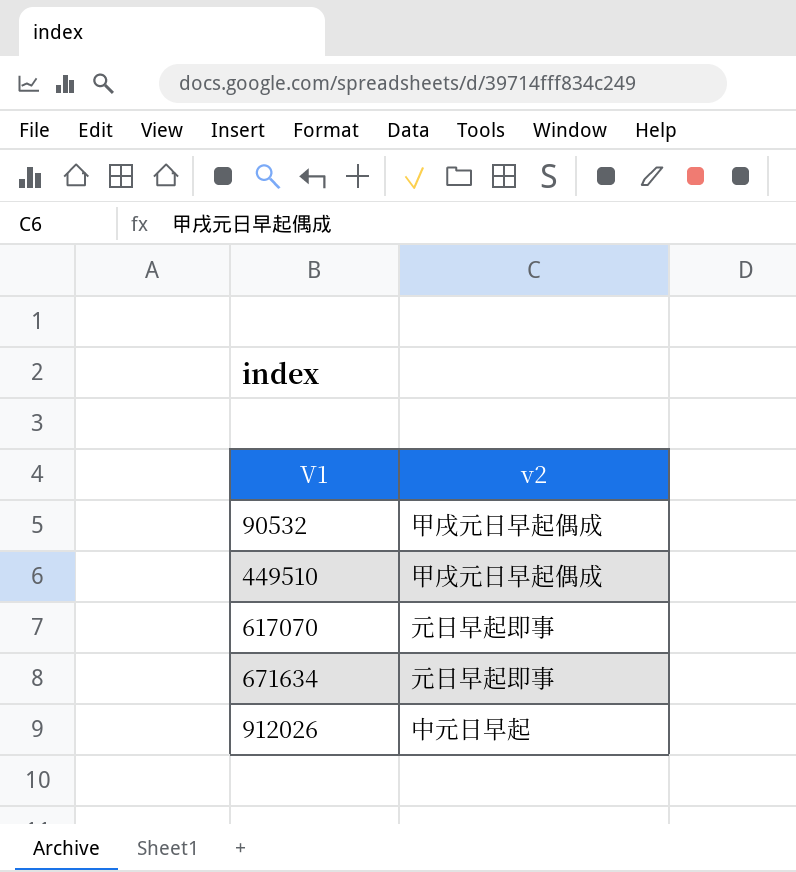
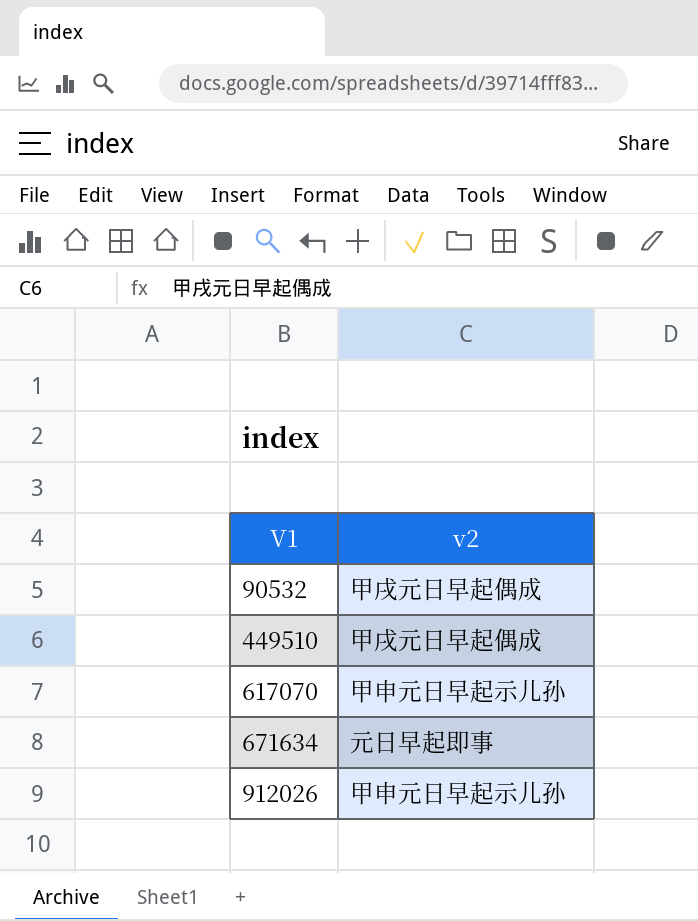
617070 | v2: 元日早起即事 -> 甲申元日早起示儿孙
912026 | v2: 中元日早起 -> 甲申元日早起示儿孙

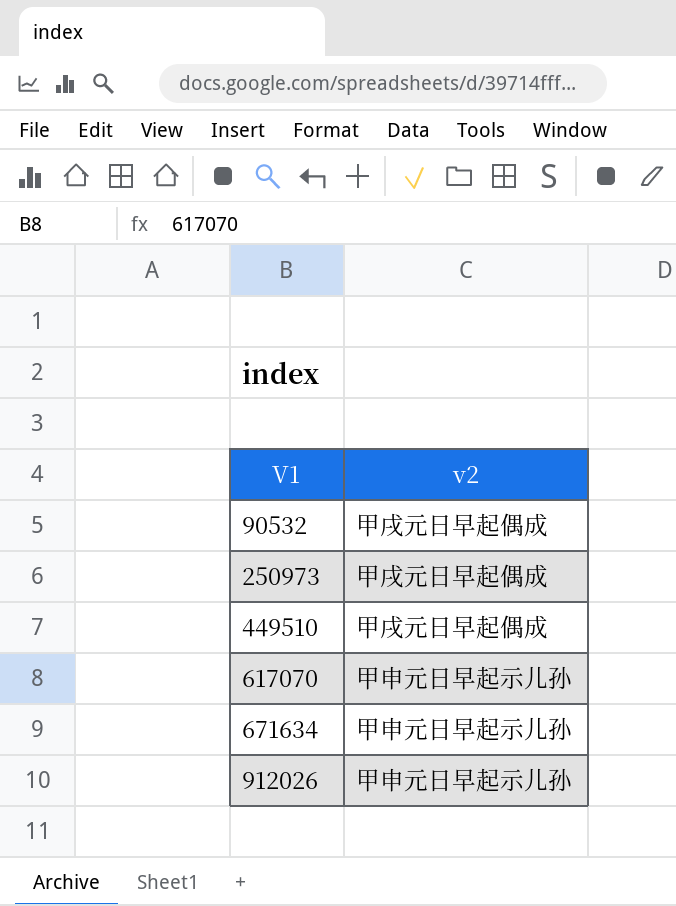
row 250973: none -> 甲戌元日早起偶成
671634 | v2: 元日早起即事 -> 甲申元日早起示儿孙

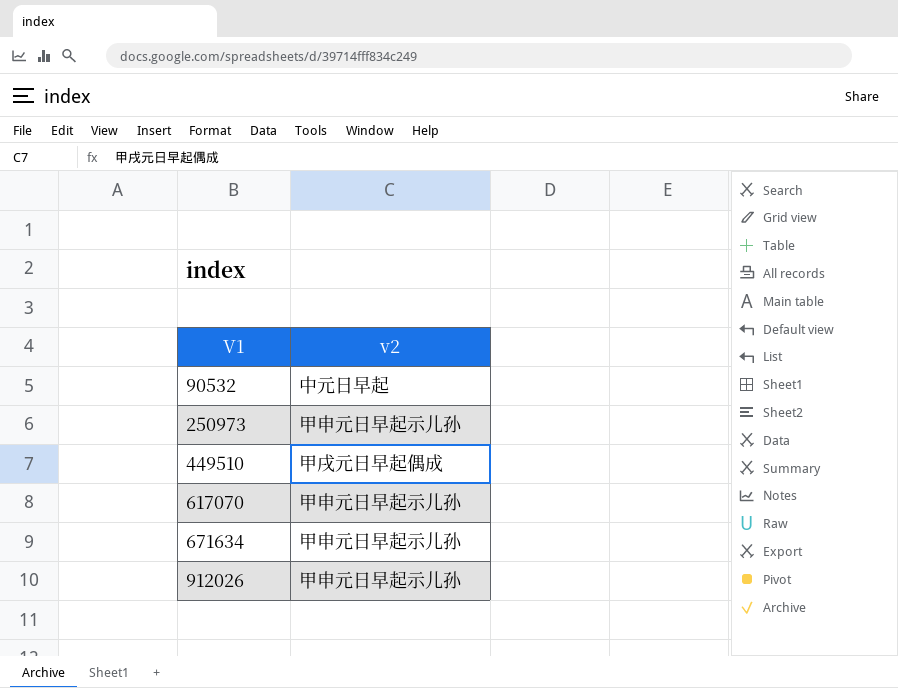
90532 | v2: 甲戌元日早起偶成 -> 中元日早起
250973 | v2: 甲戌元日早起偶成 -> 甲申元日早起示儿孙

